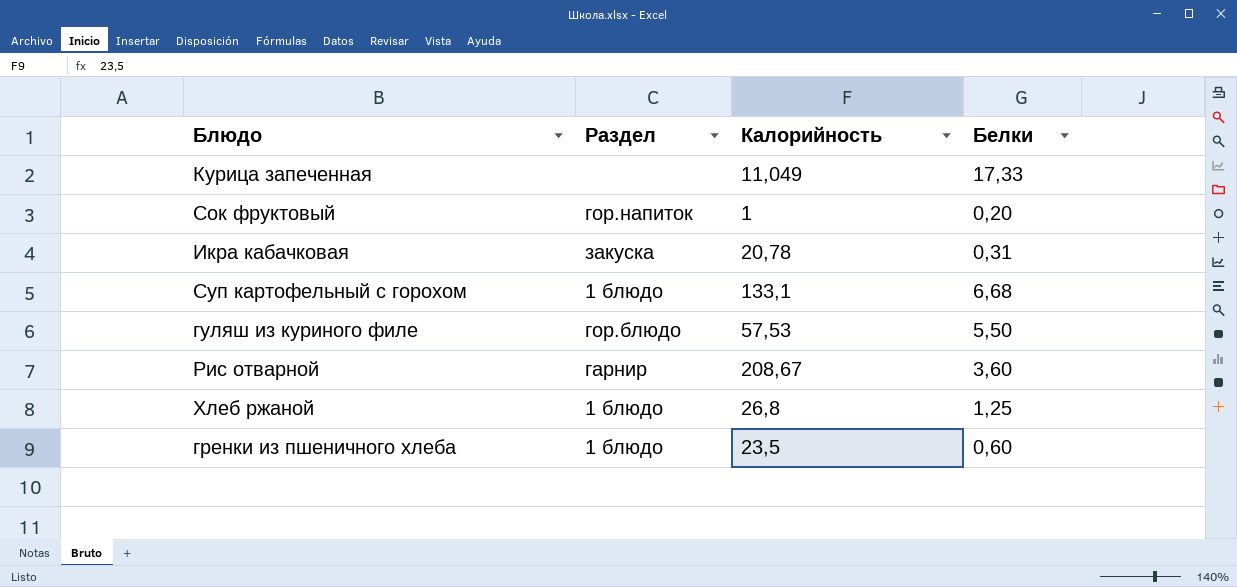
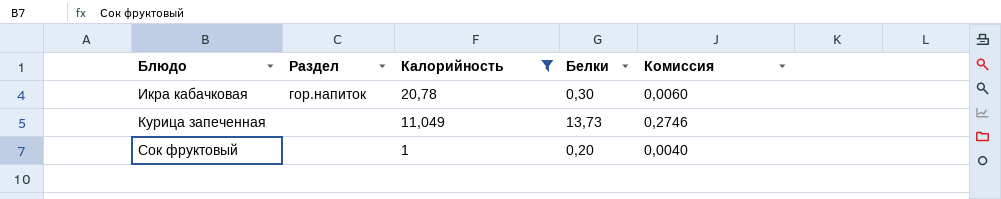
filter: none -> Калорийность <= 20,78
row order: none -> Блюдо ascending
column Комиссия | formula: none -> [Белки] * 0,02
Икра кабачковая | Раздел: закуска -> гор.напиток
Икра кабачковая | Белки: 0,31 -> 0,30
Курица запеченная | Белки: 17,33 -> 13,73
Сок фруктовый | Раздел: гор.напиток -> none

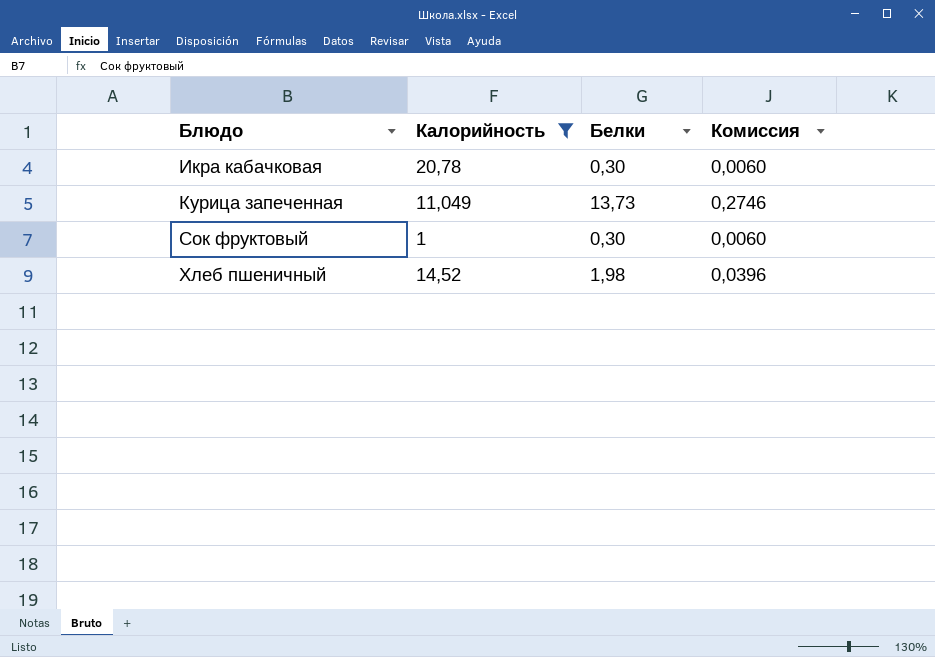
column Раздел | position: 2 -> none
Сок фруктовый | Белки: 0,20 -> 0,30
Сок фруктовый | Комиссия: 0,0040 -> 0,0060
row Хлеб пшеничный: none -> 14,52 | 1,98 | 0,0396

